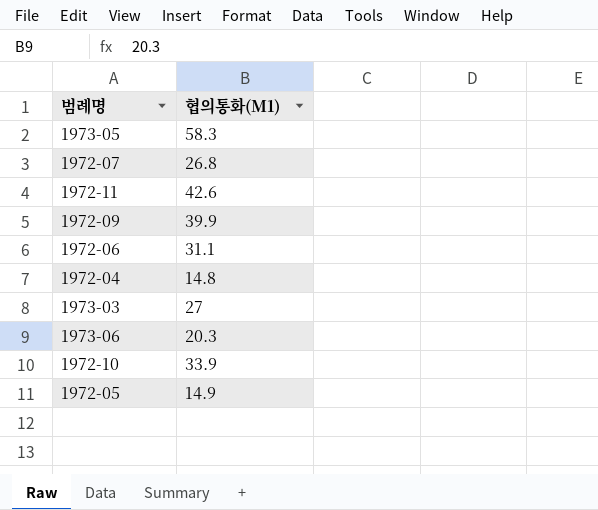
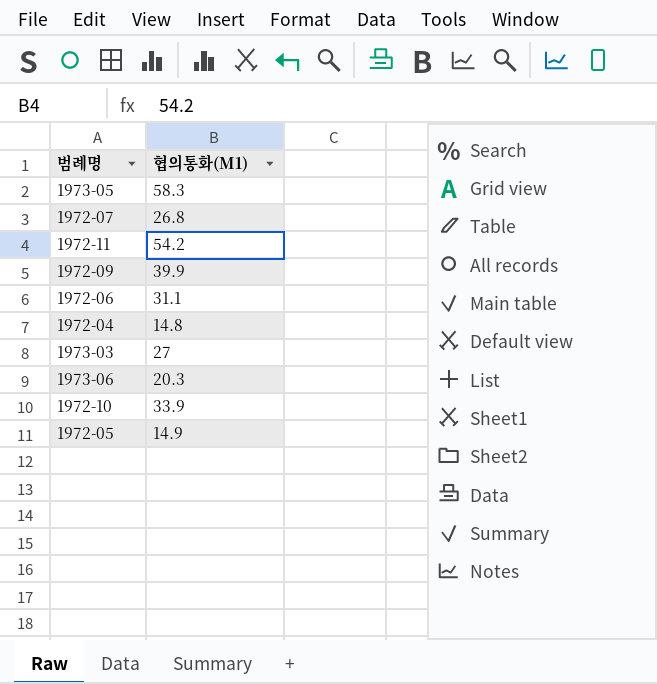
1972-11 | 협의통화(M1): 42.6 -> 54.2

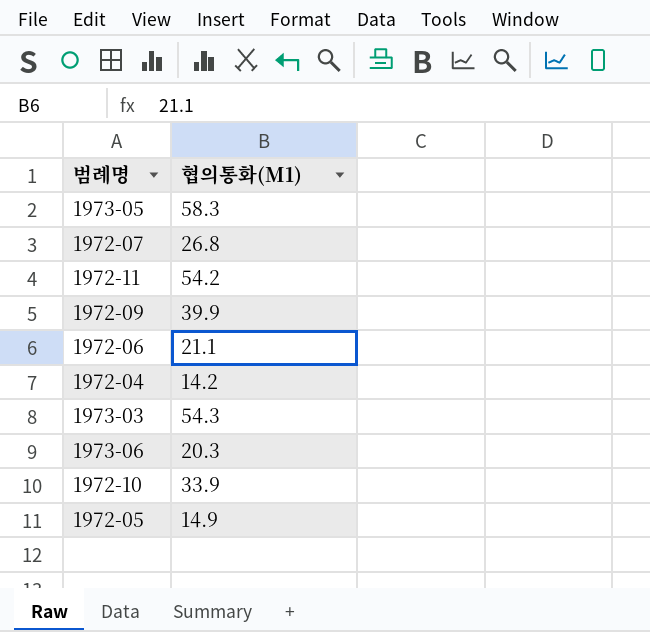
1972-06 | 협의통화(M1): 31.1 -> 21.1
1972-04 | 협의통화(M1): 14.8 -> 14.2
1973-03 | 협의통화(M1): 27 -> 54.3

